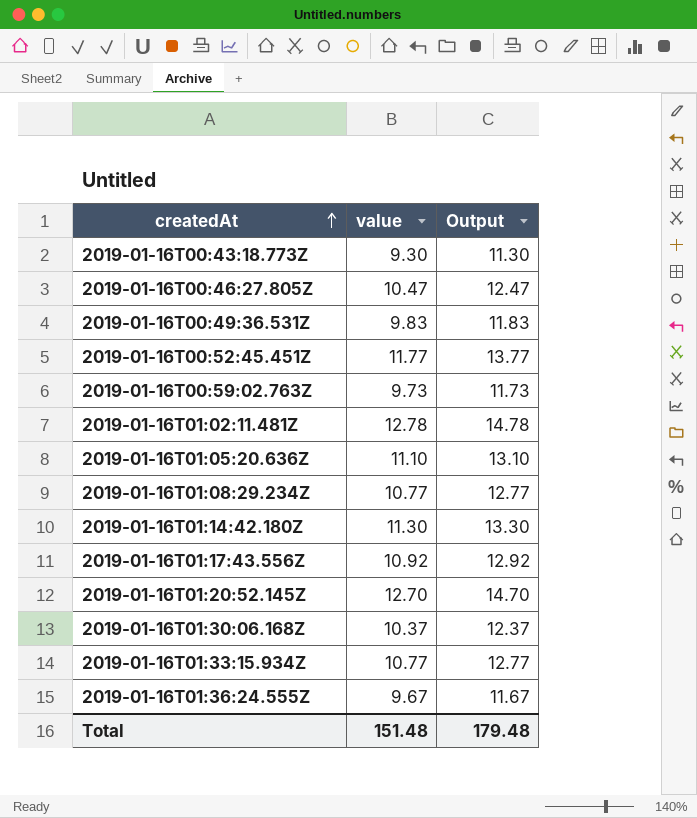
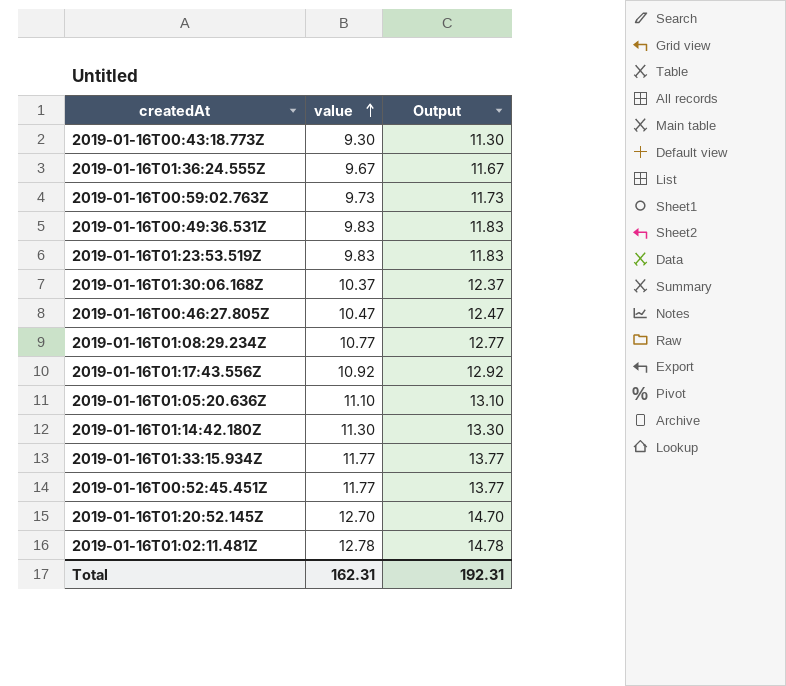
row order: createdAt ascending -> value ascending
row 2019-01-16T01:23:53.519Z: none -> 9.83 | 11.83
2019-01-16T01:33:15.934Z | value: 10.77 -> 11.77
2019-01-16T01:33:15.934Z | Output: 12.77 -> 13.77
Total | value: 151.48 -> 162.31
Total | Output: 179.48 -> 192.31

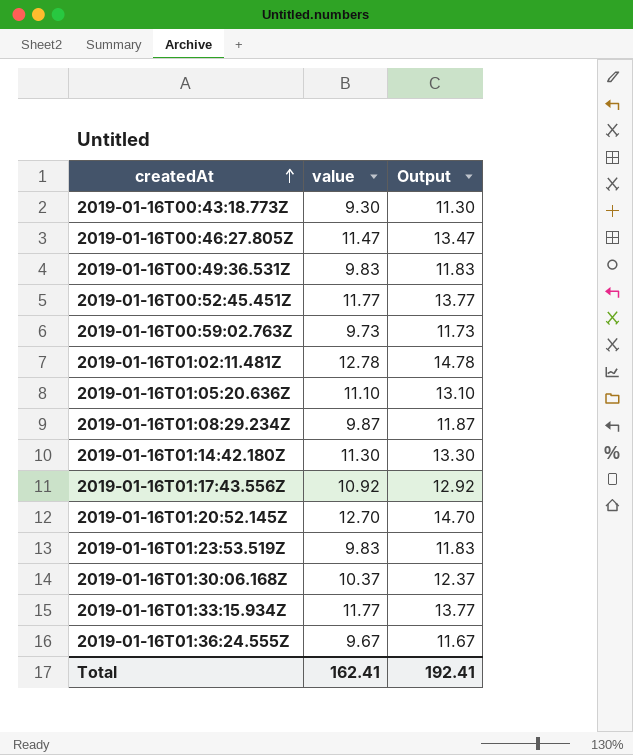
row order: value ascending -> createdAt ascending
2019-01-16T00:46:27.805Z | value: 10.47 -> 11.47
2019-01-16T00:46:27.805Z | Output: 12.47 -> 13.47
2019-01-16T01:08:29.234Z | value: 10.77 -> 9.87
2019-01-16T01:08:29.234Z | Output: 12.77 -> 11.87
Total | value: 162.31 -> 162.41
Total | Output: 192.31 -> 192.41

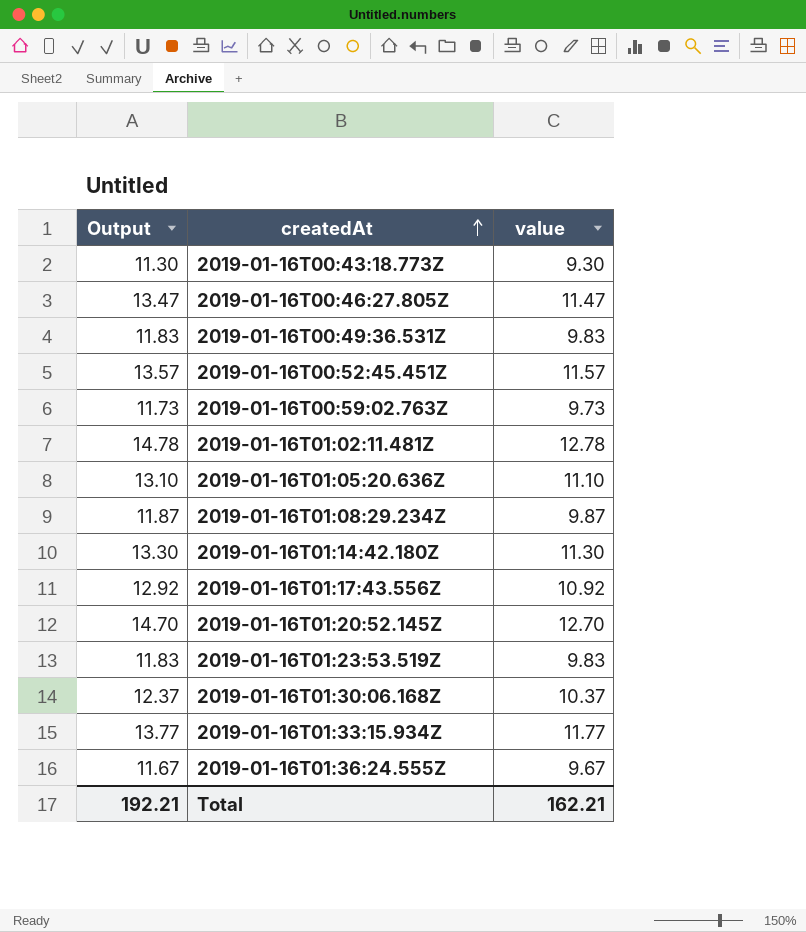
column Output | position: 3 -> 1
2019-01-16T00:52:45.451Z | Output: 13.77 -> 13.57
2019-01-16T00:52:45.451Z | value: 11.77 -> 11.57
Total | Output: 192.41 -> 192.21
Total | value: 162.41 -> 162.21

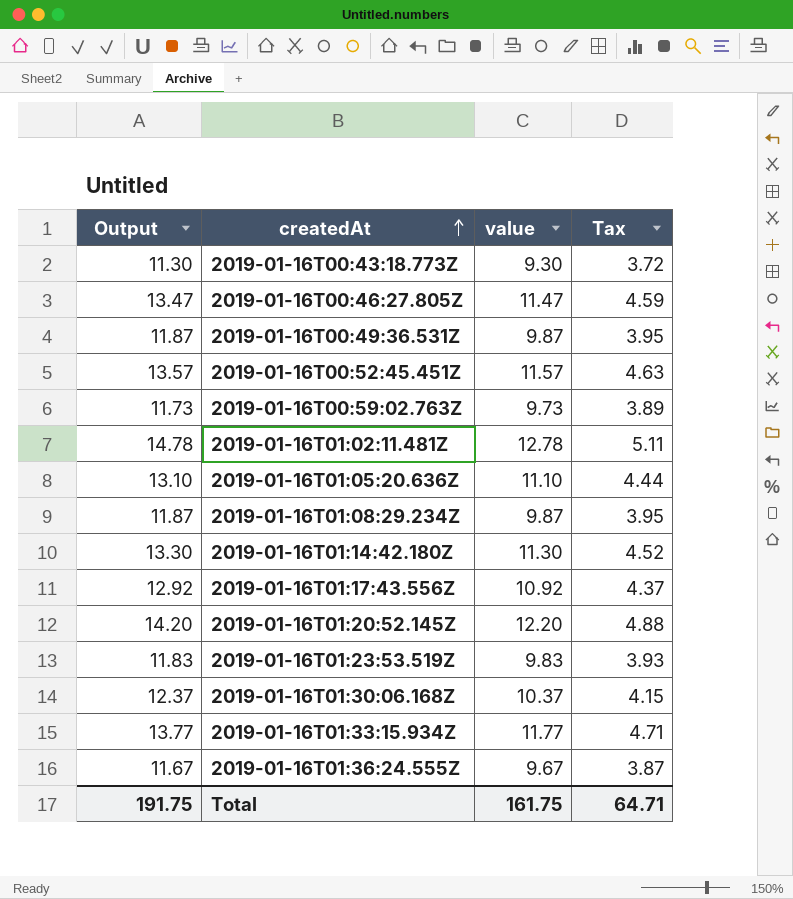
column Tax | formula: none -> [value] * 0.4
2019-01-16T00:49:36.531Z | Output: 11.83 -> 11.87
2019-01-16T00:49:36.531Z | value: 9.83 -> 9.87
2019-01-16T01:20:52.145Z | Output: 14.70 -> 14.20
2019-01-16T01:20:52.145Z | value: 12.70 -> 12.20
Total | Output: 192.21 -> 191.75
Total | value: 162.21 -> 161.75

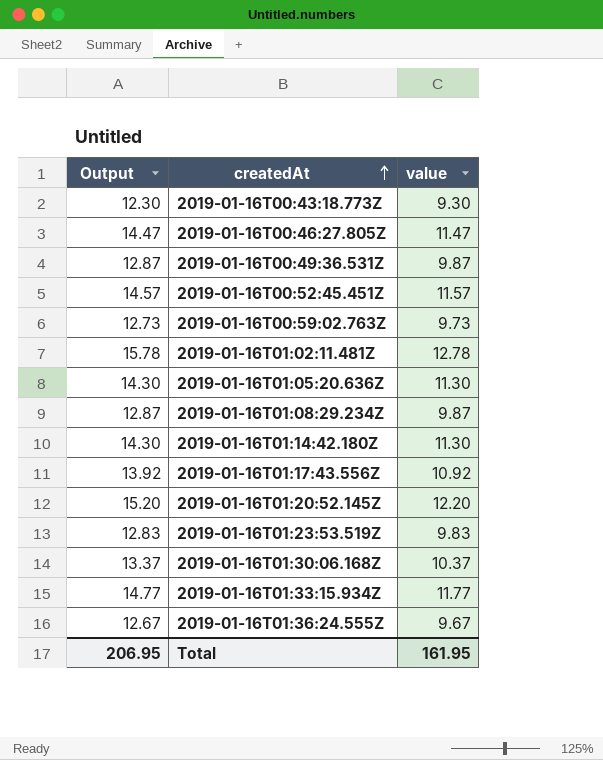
column Tax | formula: [value] * 0.4 -> none
column Output | formula: [value] + 2 -> [value] + 3
2019-01-16T01:05:20.636Z | value: 11.10 -> 11.30
Total | Output: 191.75 -> 206.95
Total | value: 161.75 -> 161.95

